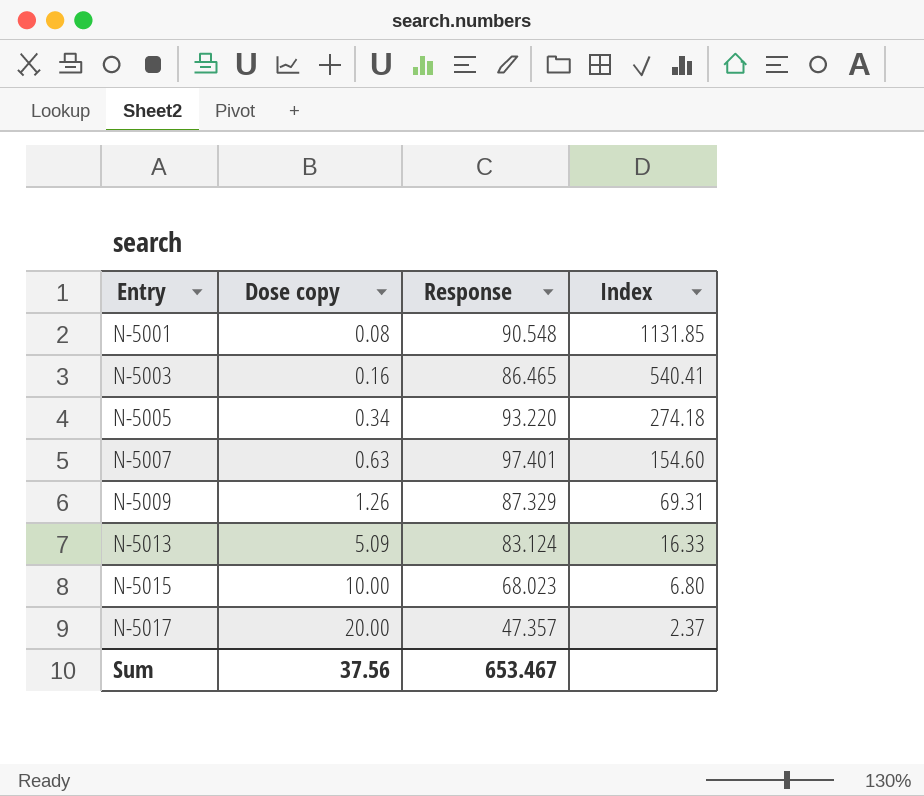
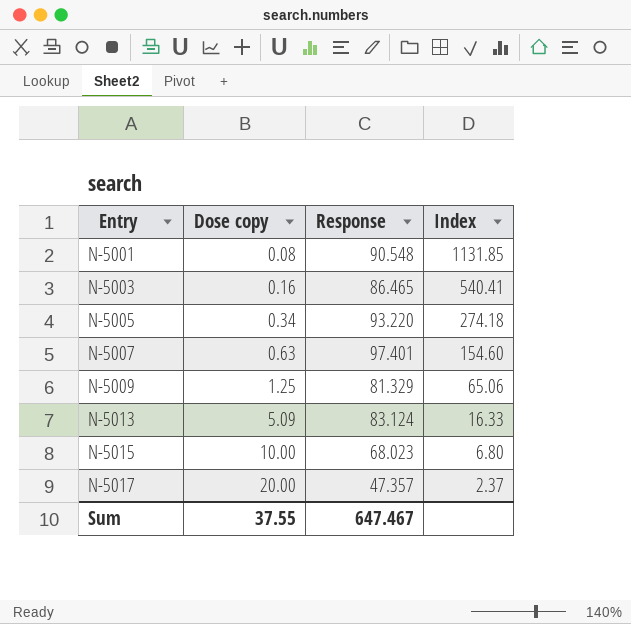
N-5009 | Dose copy: 1.26 -> 1.25
N-5009 | Response: 87.329 -> 81.329
N-5009 | Index: 69.31 -> 65.06
Sum | Dose copy: 37.56 -> 37.55
Sum | Response: 653.467 -> 647.467

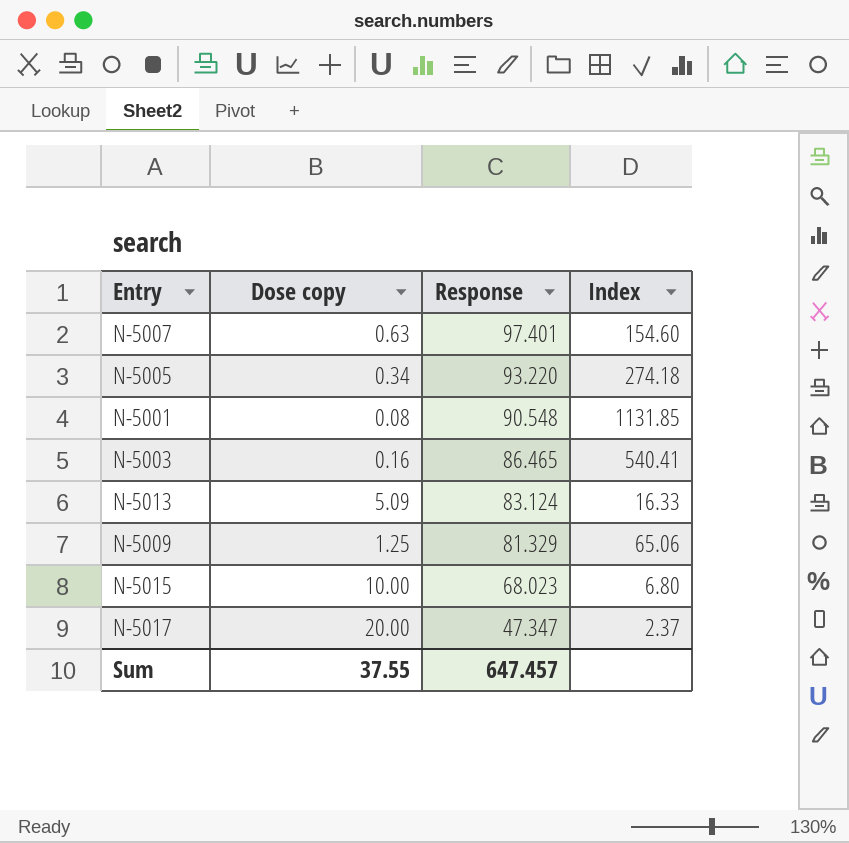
row order: Entry ascending -> Response descending
N-5017 | Response: 47.357 -> 47.347
Sum | Response: 647.467 -> 647.457

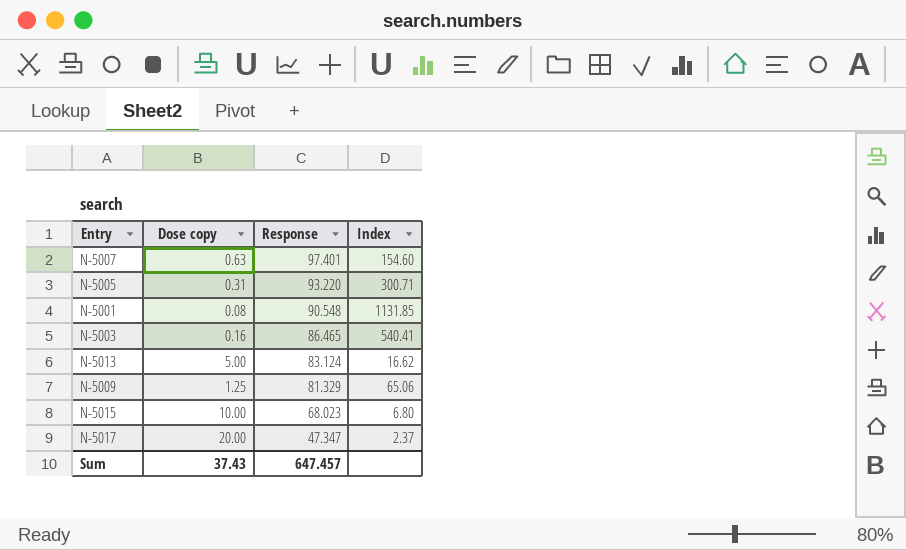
N-5005 | Dose copy: 0.34 -> 0.31
N-5005 | Index: 274.18 -> 300.71
N-5013 | Dose copy: 5.09 -> 5.00
N-5013 | Index: 16.33 -> 16.62
Sum | Dose copy: 37.55 -> 37.43

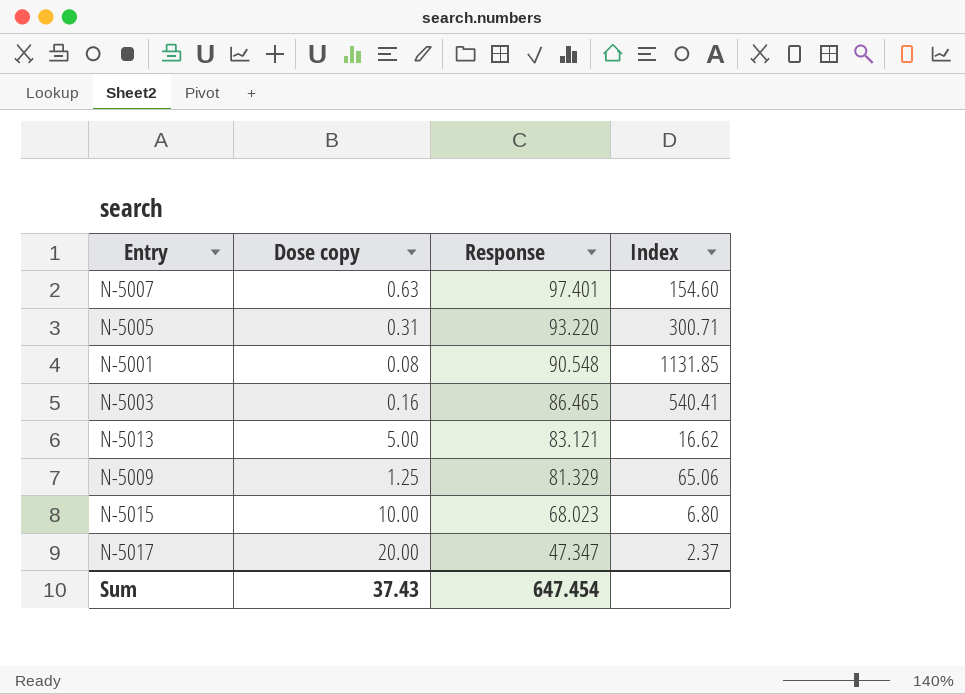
N-5013 | Response: 83.124 -> 83.121
Sum | Response: 647.457 -> 647.454

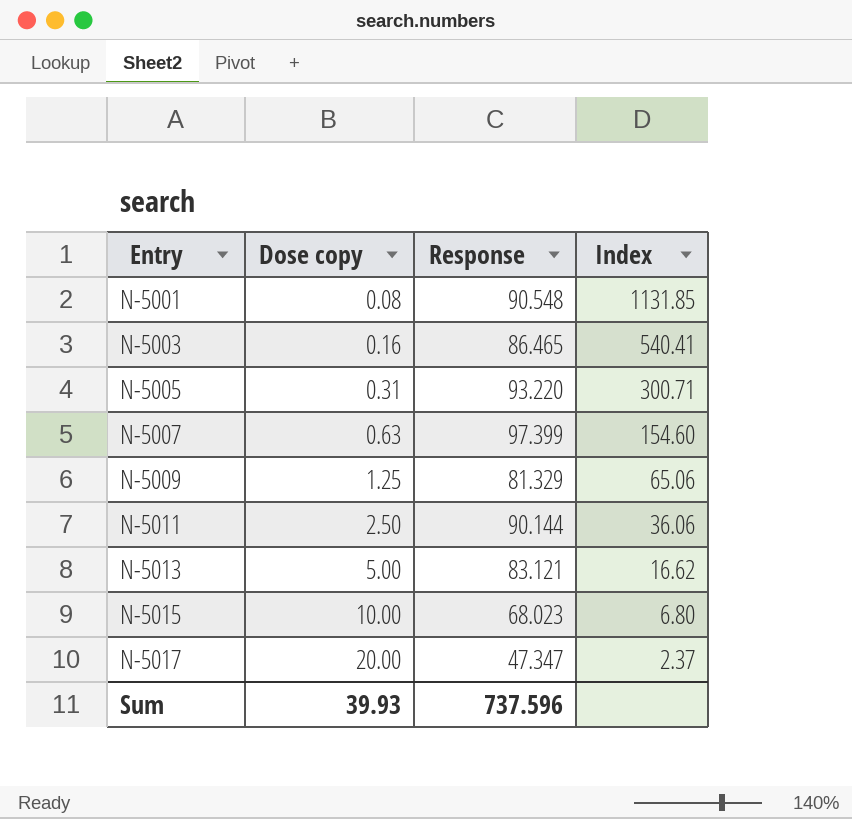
row order: Response descending -> Entry ascending
N-5007 | Response: 97.401 -> 97.399
row N-5011: none -> 2.50 | 90.144 | 36.06
Sum | Dose copy: 37.43 -> 39.93
Sum | Response: 647.454 -> 737.596

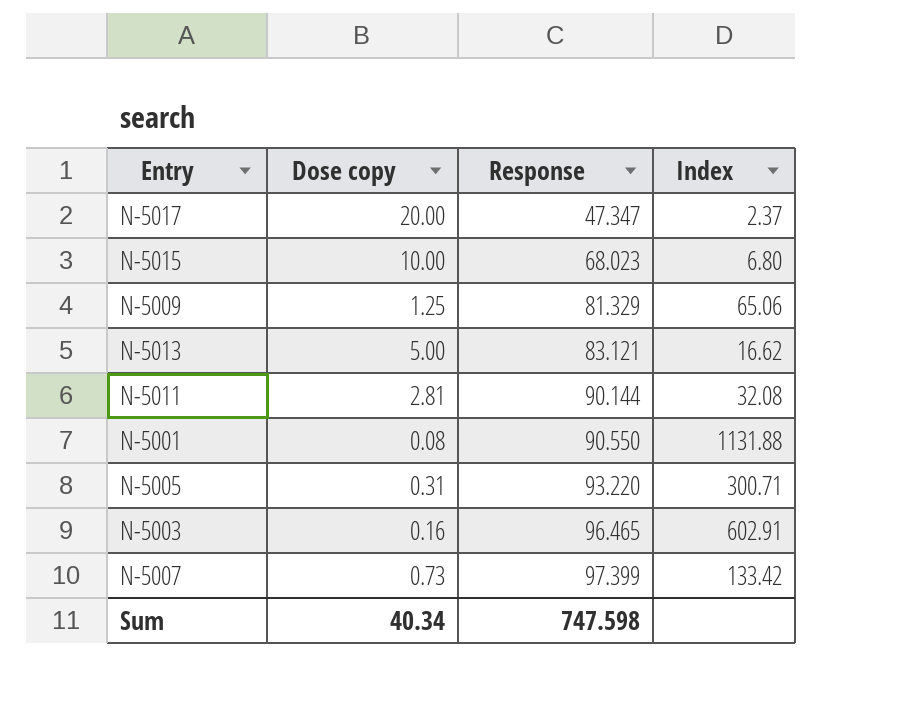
row order: Entry ascending -> Response ascending
N-5011 | Dose copy: 2.50 -> 2.81
N-5011 | Index: 36.06 -> 32.08
N-5001 | Response: 90.548 -> 90.550
N-5001 | Index: 1131.85 -> 1131.88
N-5003 | Response: 86.465 -> 96.465
N-5003 | Index: 540.41 -> 602.91
N-5007 | Dose copy: 0.63 -> 0.73
N-5007 | Index: 154.60 -> 133.42
Sum | Dose copy: 39.93 -> 40.34
Sum | Response: 737.596 -> 747.598

